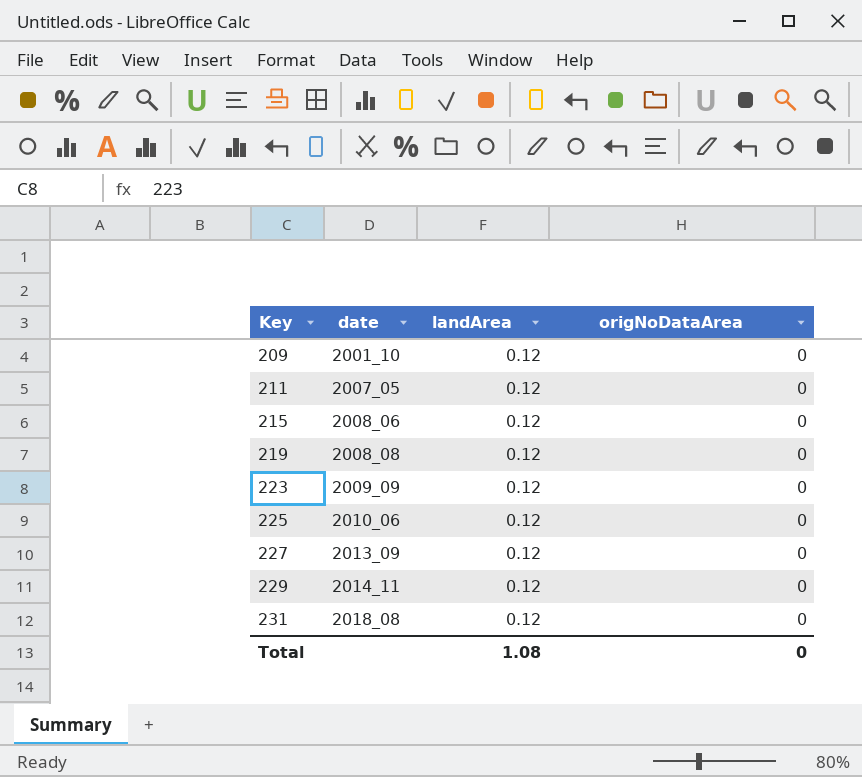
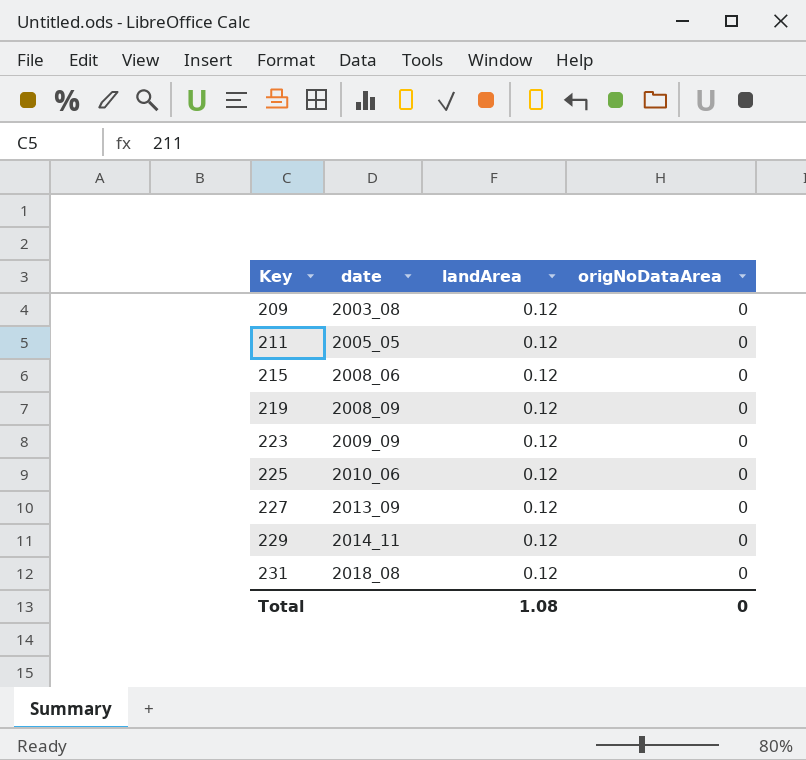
209 | date: 2001_10 -> 2003_08
211 | date: 2007_05 -> 2005_05
219 | date: 2008_08 -> 2008_09

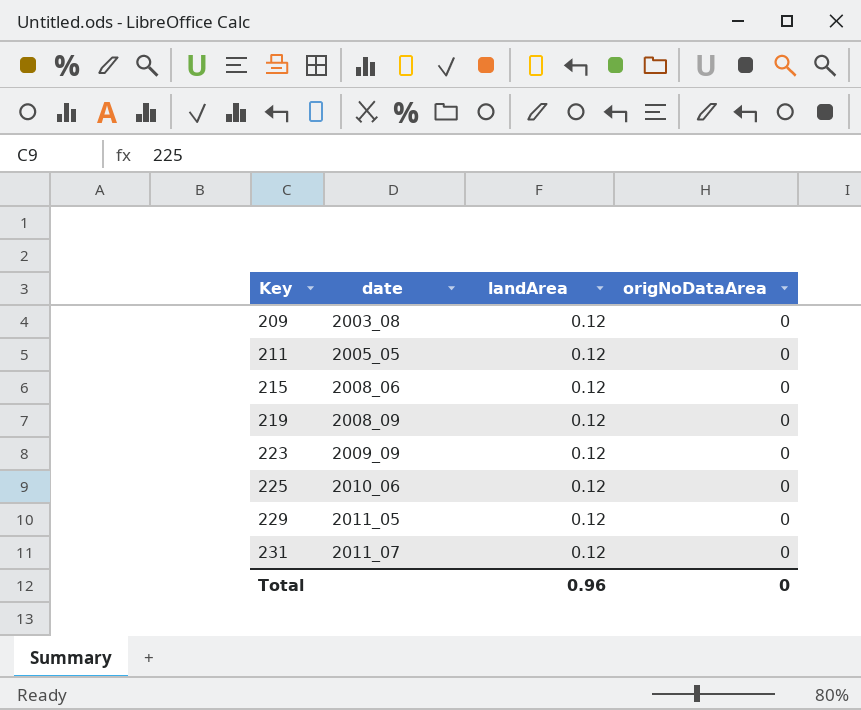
row 227: 2013_09 | 0.12 | 0 -> none
229 | date: 2014_11 -> 2011_05
231 | date: 2018_08 -> 2011_07
Total | landArea: 1.08 -> 0.96

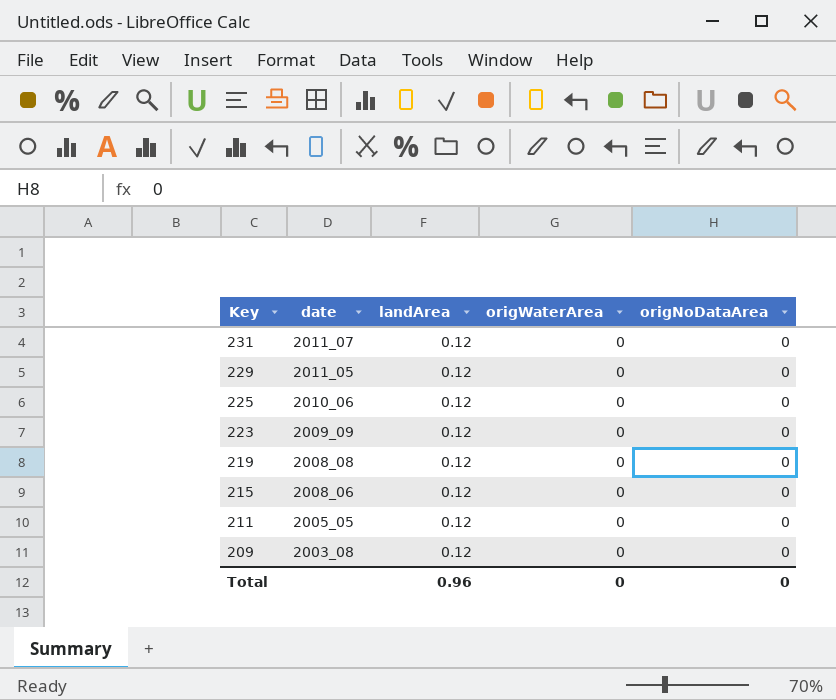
row order: Key ascending -> Key descending
column origWaterArea | position: none -> 4
219 | date: 2008_09 -> 2008_08

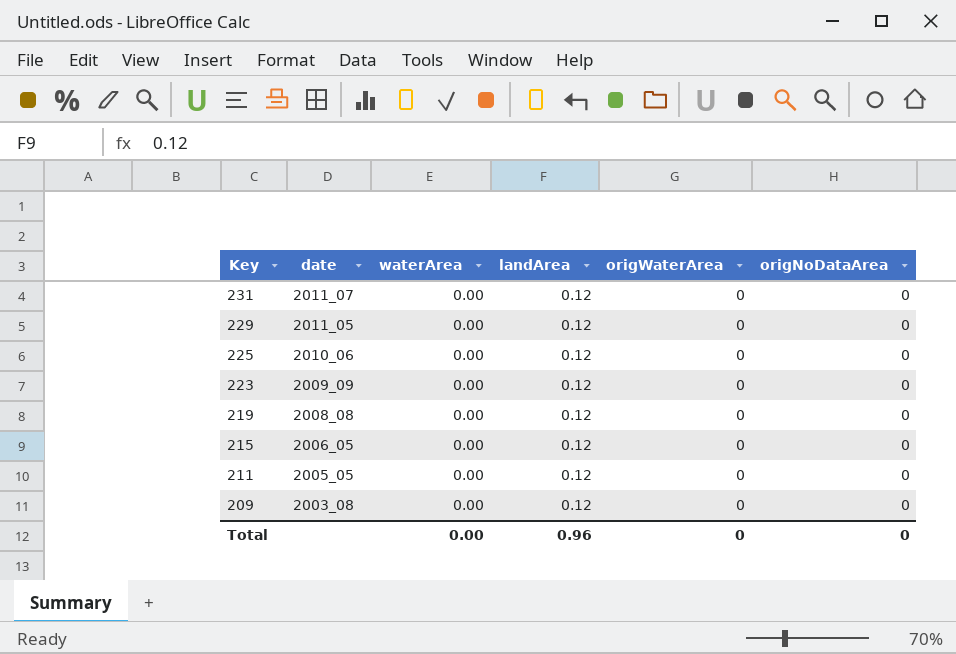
column waterArea | position: none -> 3
215 | date: 2008_06 -> 2006_05

